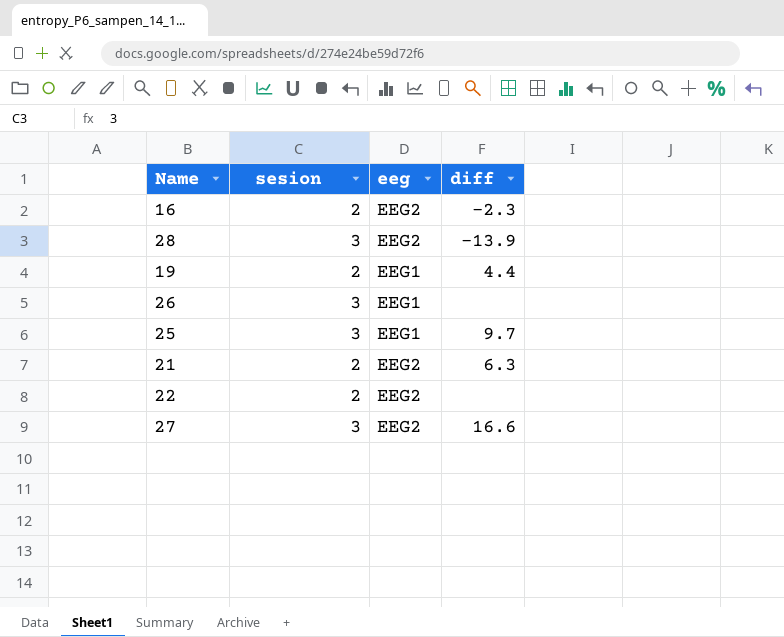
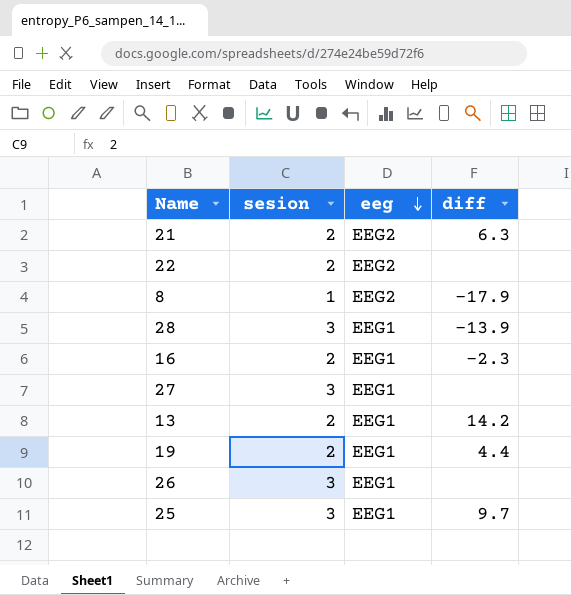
row order: none -> eeg descending
row 8: none -> 1 | EEG2 | -17.9
28 | eeg: EEG2 -> EEG1
16 | eeg: EEG2 -> EEG1
27 | eeg: EEG2 -> EEG1
27 | diff: 16.6 -> none
row 13: none -> 2 | EEG1 | 14.2

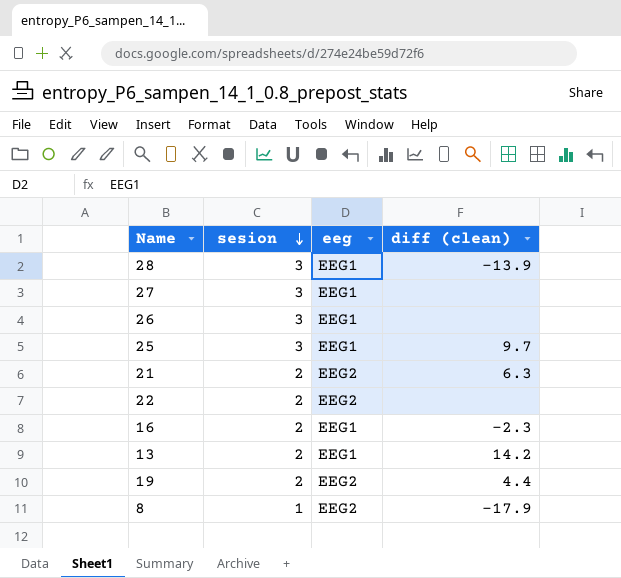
row order: eeg descending -> sesion descending
column name: diff -> diff (clean)
19 | eeg: EEG1 -> EEG2

